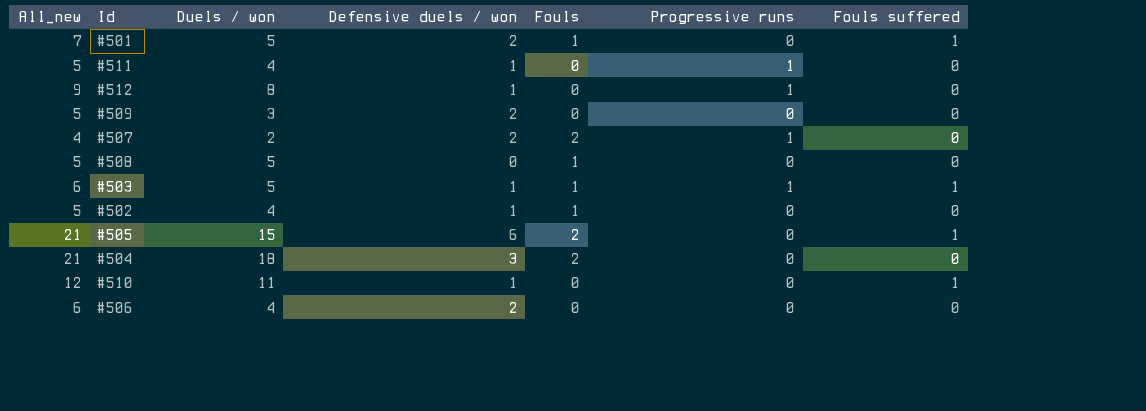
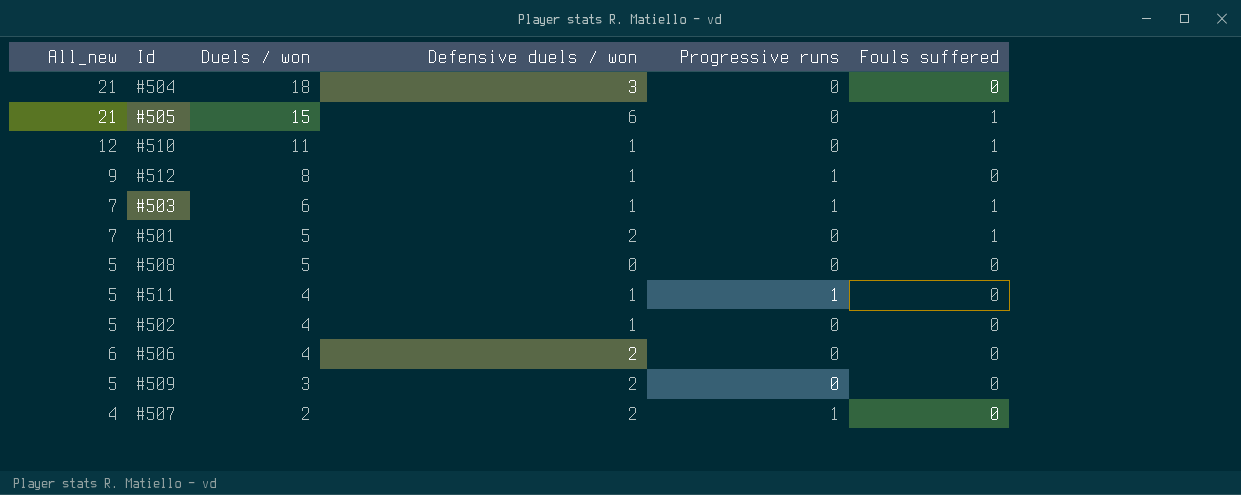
row order: none -> Duels / won descending
column Fouls | position: 5 -> none
#503 | All_new: 6 -> 7
#503 | Duels / won: 5 -> 6

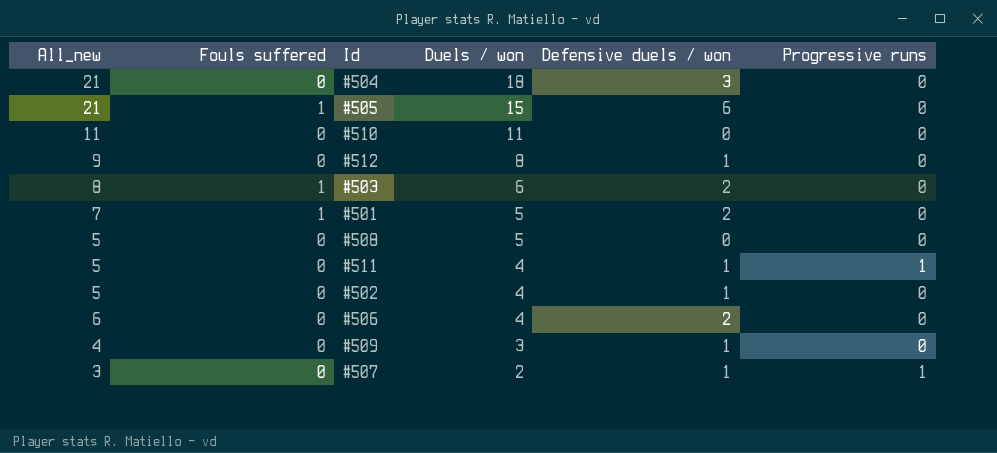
column Fouls suffered | position: 6 -> 2
#510 | All_new: 12 -> 11
#510 | Fouls suffered: 1 -> 0
#510 | Defensive duels / won: 1 -> 0
#512 | Progressive runs: 1 -> 0
#503 | All_new: 7 -> 8
#503 | Defensive duels / won: 1 -> 2
#503 | Progressive runs: 1 -> 0
#509 | All_new: 5 -> 4
#509 | Defensive duels / won: 2 -> 1
#507 | All_new: 4 -> 3
#507 | Defensive duels / won: 2 -> 1

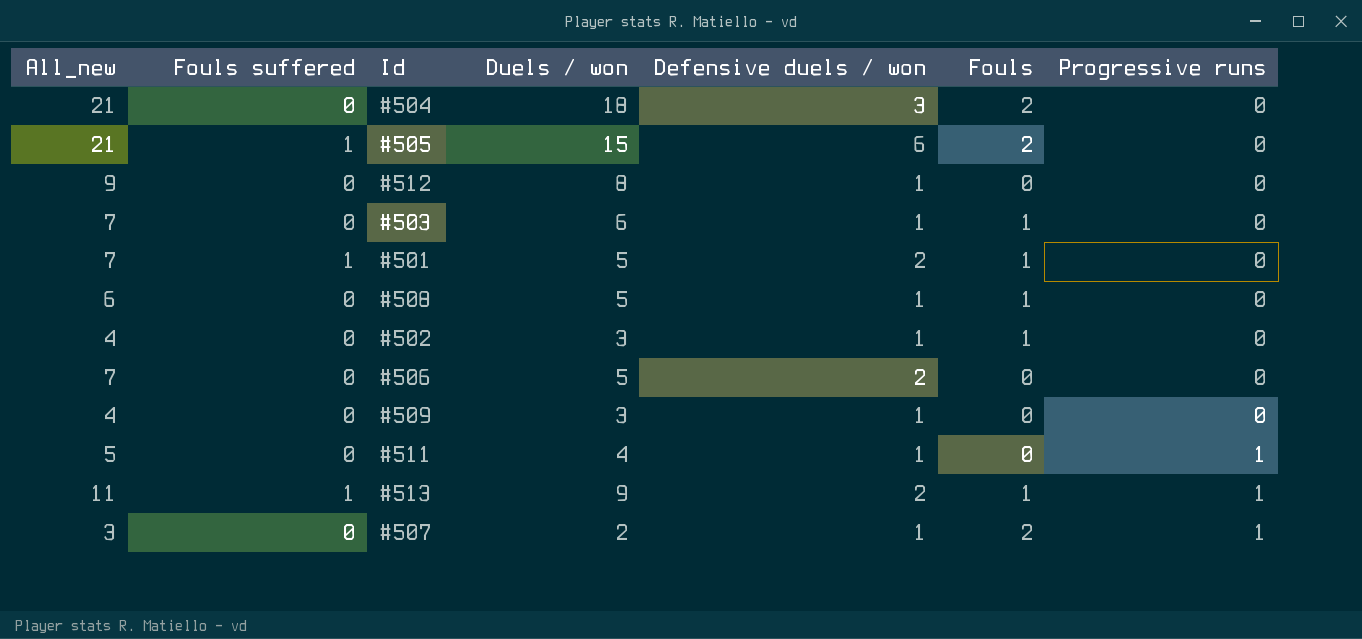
row order: Duels / won descending -> Progressive runs ascending
column Fouls | position: none -> 6
row #510: 11 | 0 | 11 | 0 | 0 -> none
#503 | All_new: 8 -> 7
#503 | Fouls suffered: 1 -> 0
#503 | Defensive duels / won: 2 -> 1
#508 | All_new: 5 -> 6
#508 | Defensive duels / won: 0 -> 1
#502 | All_new: 5 -> 4
#502 | Duels / won: 4 -> 3
#506 | All_new: 6 -> 7
#506 | Duels / won: 4 -> 5
row #513: none -> 11 | 1 | 9 | 2 | 1 | 1

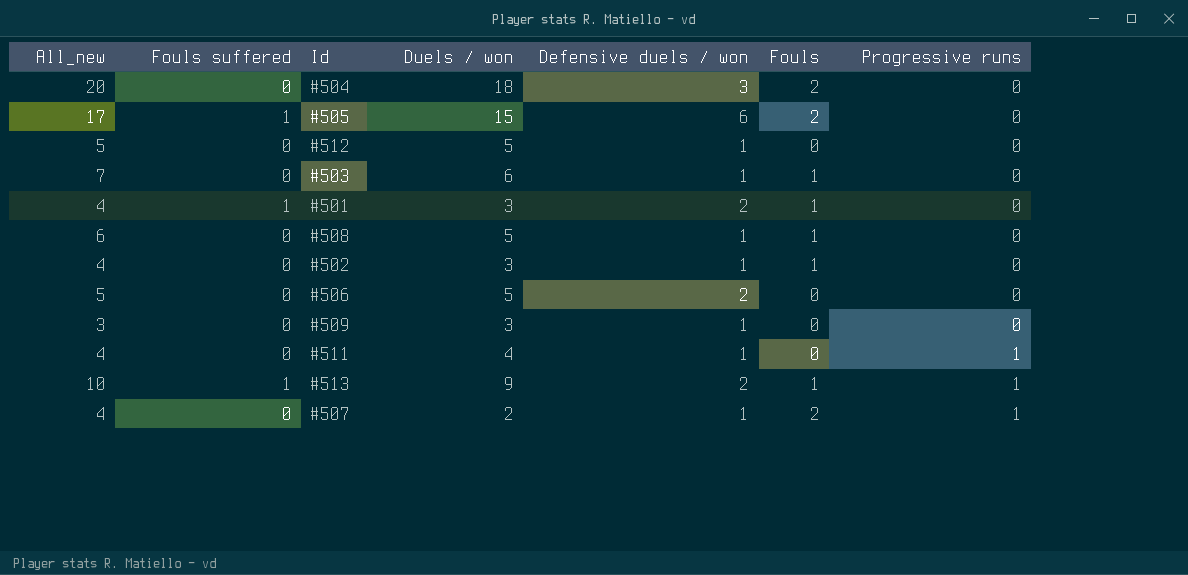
column All_new | formula: [Duels / won] + [Defensive duels / won] -> [Duels / won] + [Fouls]
#512 | Duels / won: 8 -> 5
#501 | Duels / won: 5 -> 3

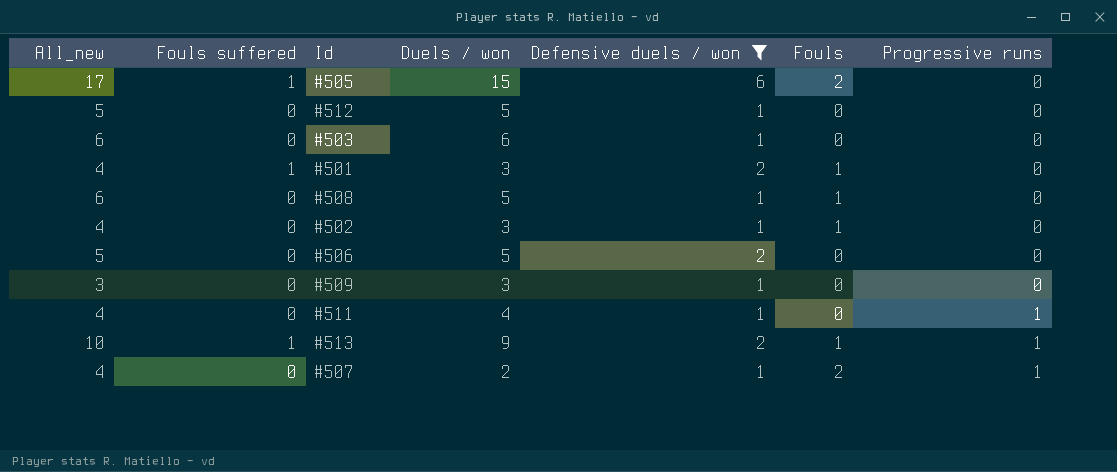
filter: none -> Defensive duels / won != 3
#503 | All_new: 7 -> 6
#503 | Fouls: 1 -> 0

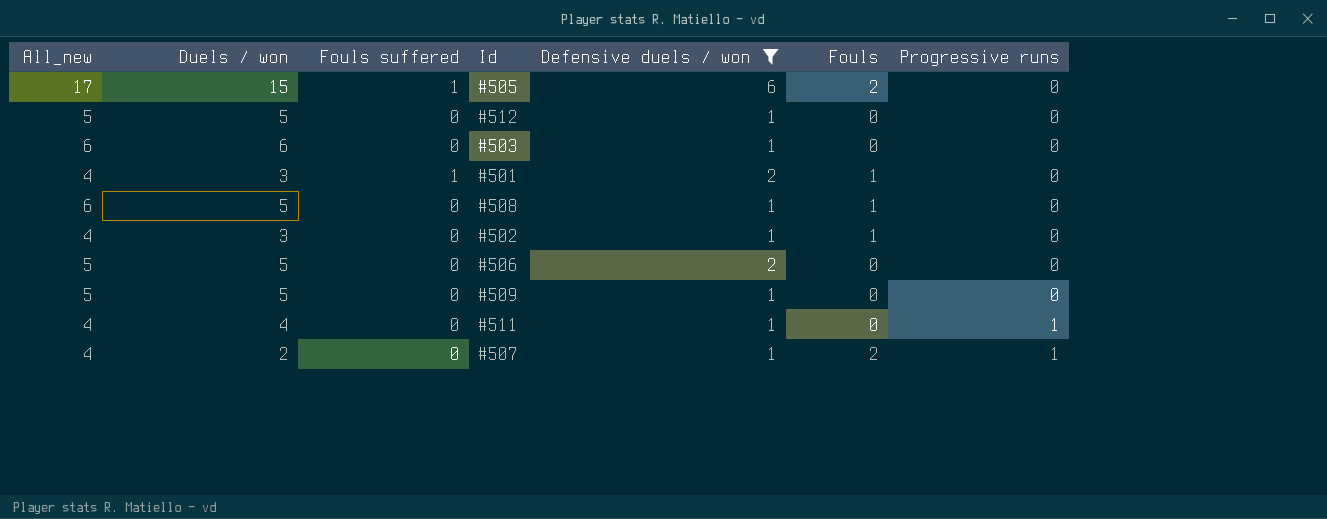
column Duels / won | position: 4 -> 2
row #513: 10 | 1 | 9 | 2 | 1 | 1 -> none
#509 | All_new: 3 -> 5
#509 | Duels / won: 3 -> 5

